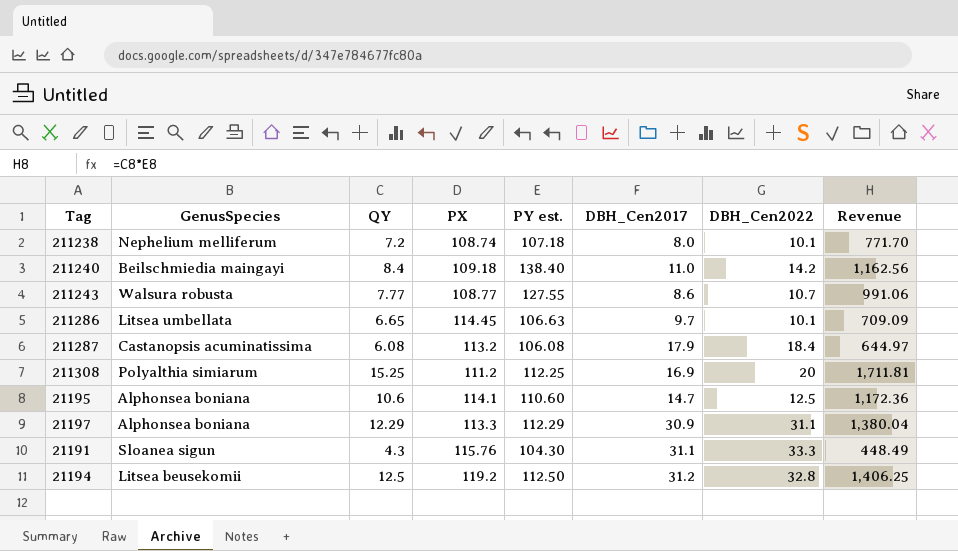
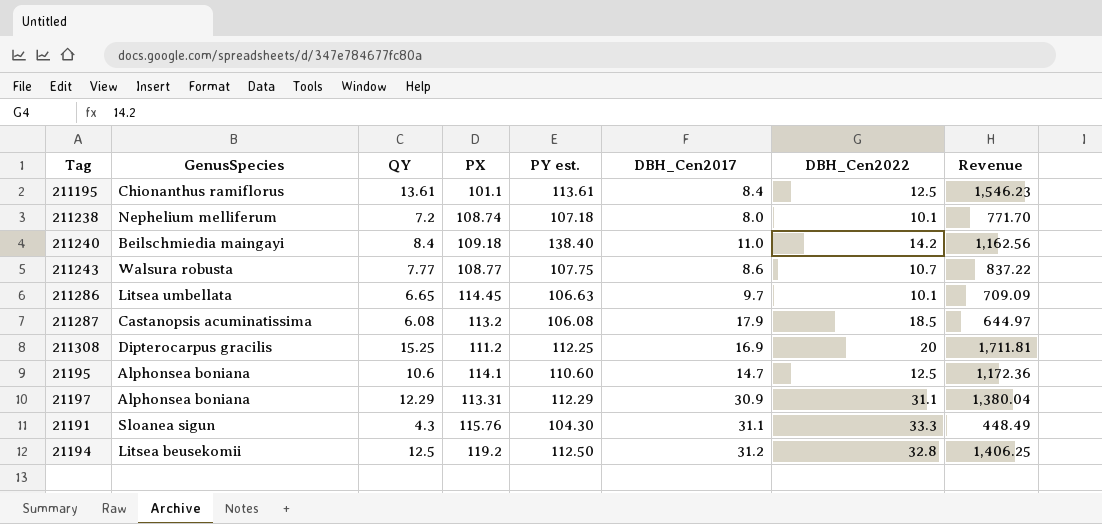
row 211195: none -> Chionanthus ramiflorus | 13.61 | 101.1 | 113.61 | 8.4 | 12.5 | 1,546.23
211243 | PY est.: 127.55 -> 107.75
211243 | Revenue: 991.06 -> 837.22
211287 | DBH_Cen2022: 18.4 -> 18.5
211308 | GenusSpecies: Polyalthia simiarum -> Dipterocarpus gracilis
21197 | PX: 113.3 -> 113.31

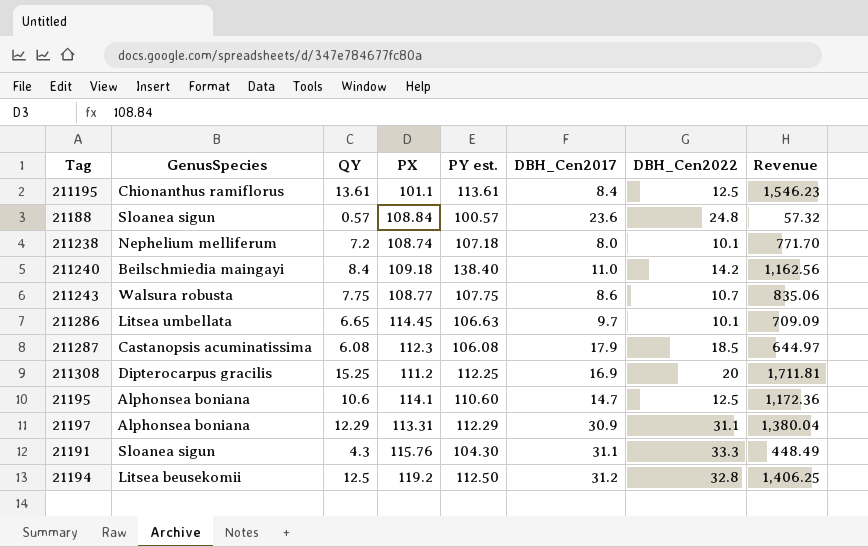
row 21188: none -> Sloanea sigun | 0.57 | 108.84 | 100.57 | 23.6 | 24.8 | 57.32
211243 | QY: 7.77 -> 7.75
211243 | Revenue: 837.22 -> 835.06
211287 | PX: 113.2 -> 112.3

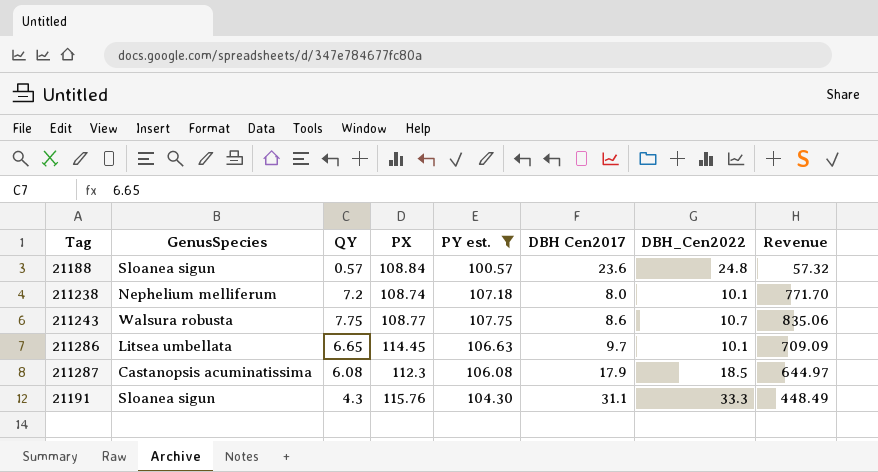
filter: none -> PY est. <= 107.75
column name: DBH_Cen2017 -> DBH Cen2017

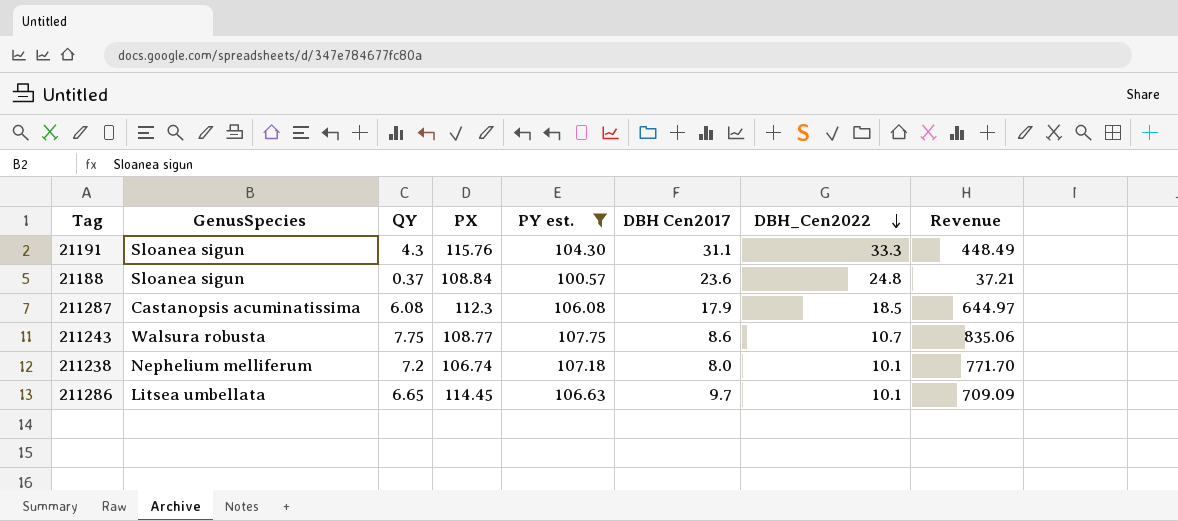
row order: none -> DBH_Cen2022 descending
21188 | QY: 0.57 -> 0.37
21188 | Revenue: 57.32 -> 37.21
211238 | PX: 108.74 -> 106.74

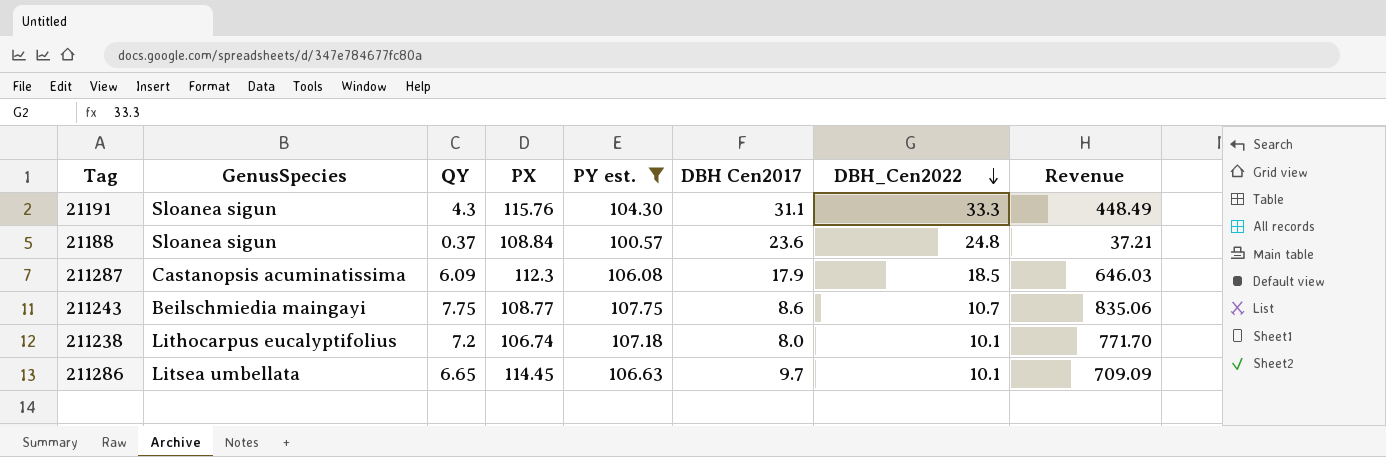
211287 | QY: 6.08 -> 6.09
211287 | Revenue: 644.97 -> 646.03
211243 | GenusSpecies: Walsura robusta -> Beilschmiedia maingayi
211238 | GenusSpecies: Nephelium melliferum -> Lithocarpus eucalyptifolius

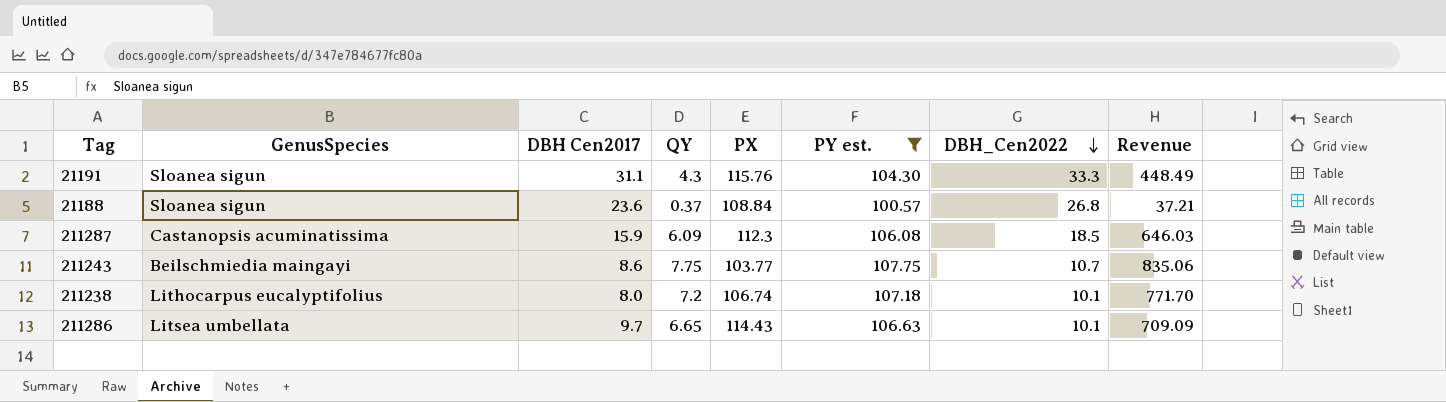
column DBH Cen2017 | position: 6 -> 3
21188 | DBH_Cen2022: 24.8 -> 26.8
211287 | DBH Cen2017: 17.9 -> 15.9
211243 | PX: 108.77 -> 103.77
211286 | PX: 114.45 -> 114.43

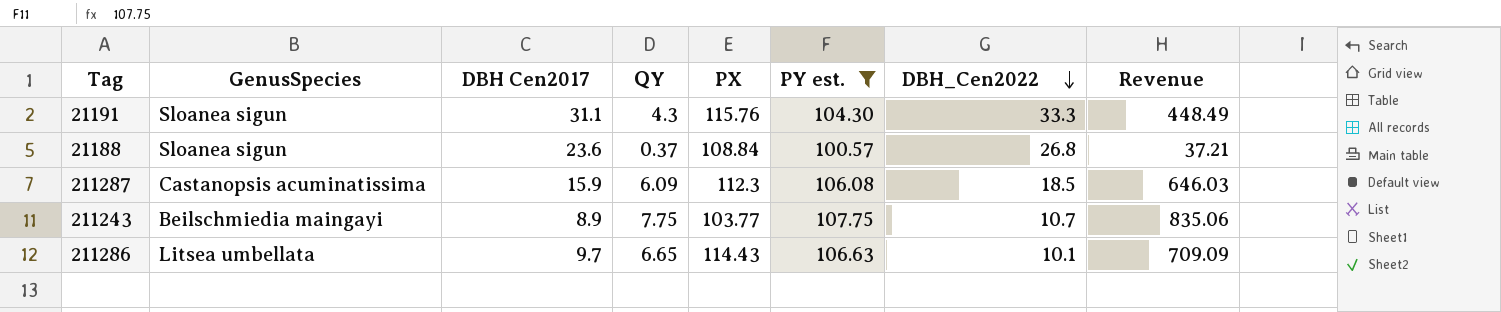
row 211238: Lithocarpus eucalyptifolius | 8.0 | 7.2 | 106.74 | 107.18 | 10.1 | 771.70 -> none
211243 | DBH Cen2017: 8.6 -> 8.9

